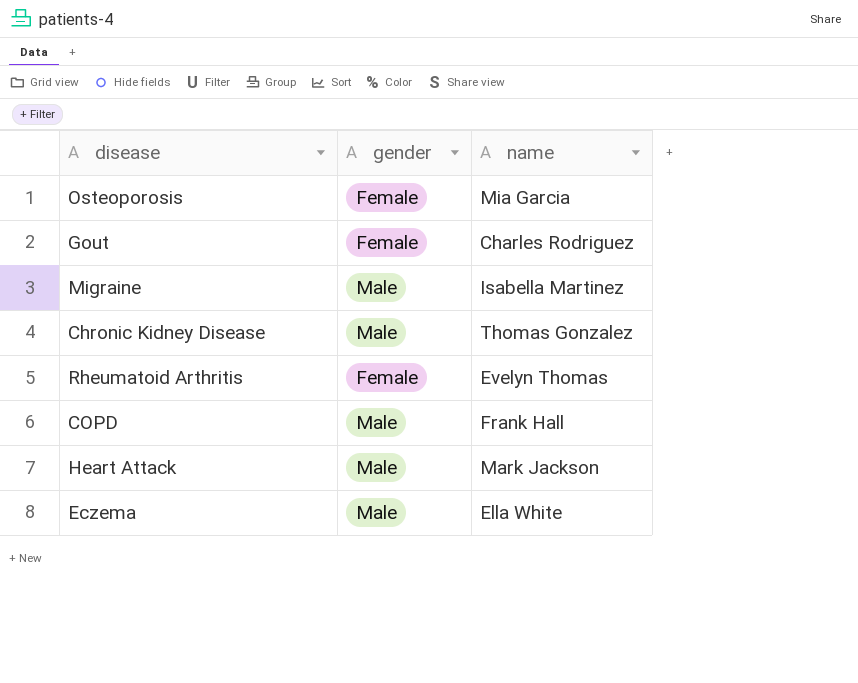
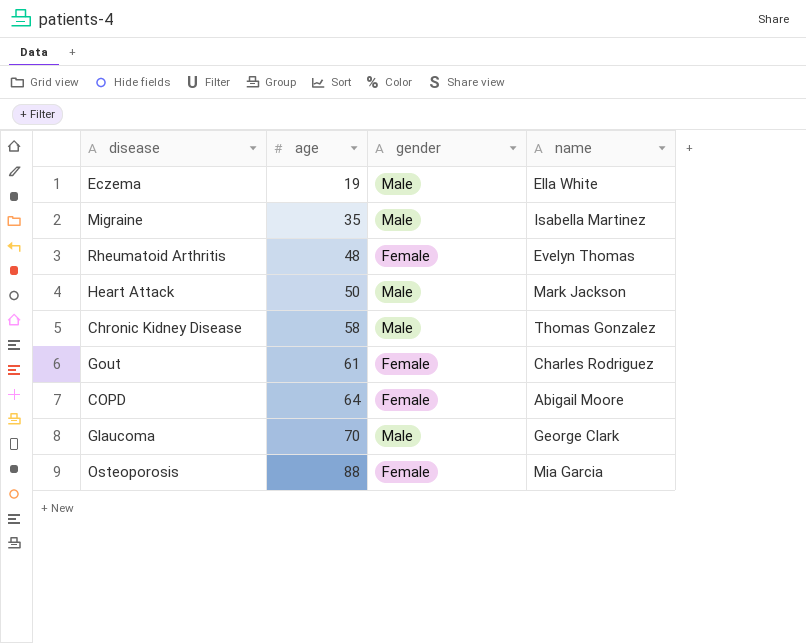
row order: none -> age ascending
column age | position: none -> 2
COPD | gender: Male -> Female
COPD | name: Frank Hall -> Abigail Moore
row Glaucoma: none -> 70 | Male | George Clark

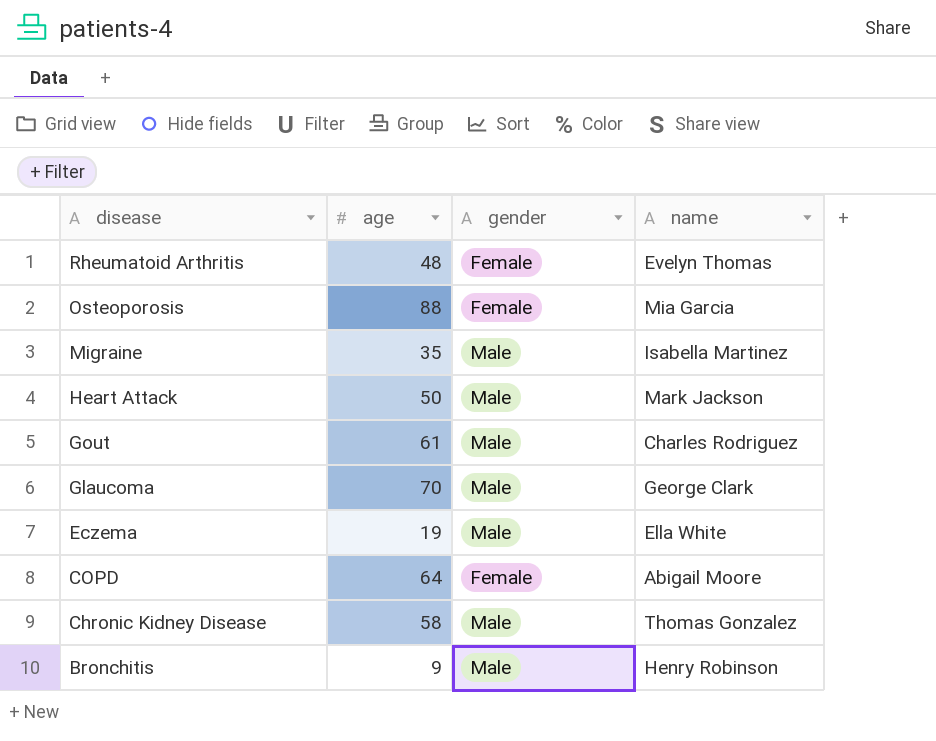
row order: age ascending -> disease descending
Gout | gender: Female -> Male
row Bronchitis: none -> 9 | Male | Henry Robinson

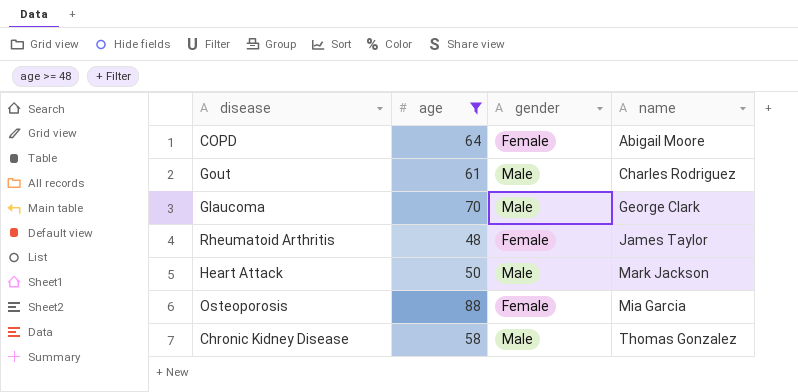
filter: none -> age >= 48
row order: disease descending -> name ascending
Rheumatoid Arthritis | name: Evelyn Thomas -> James Taylor

